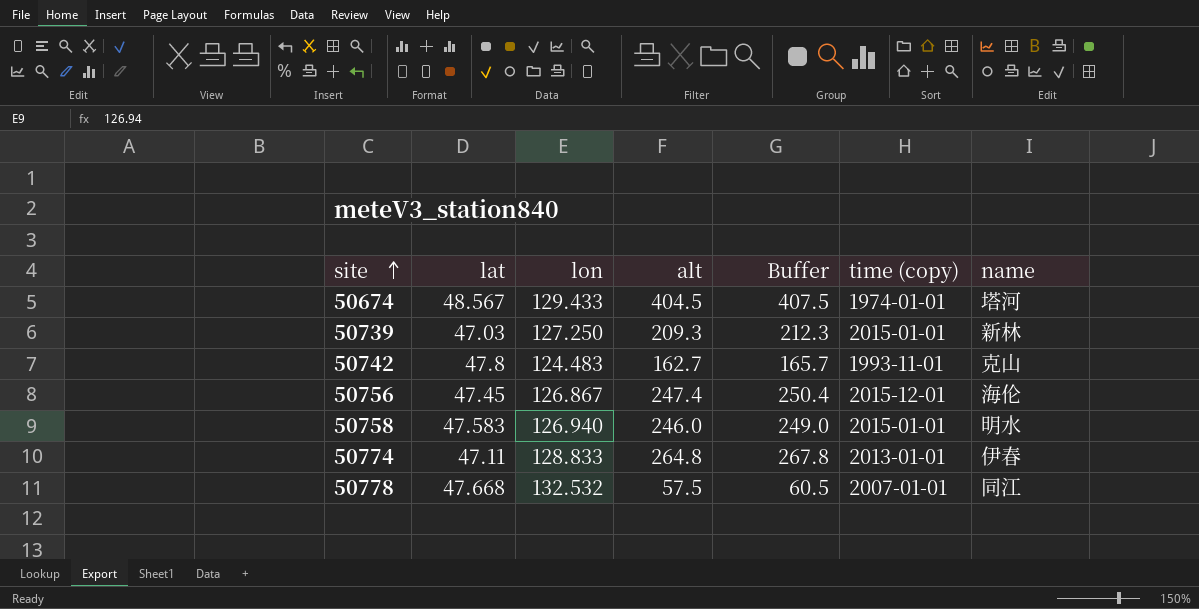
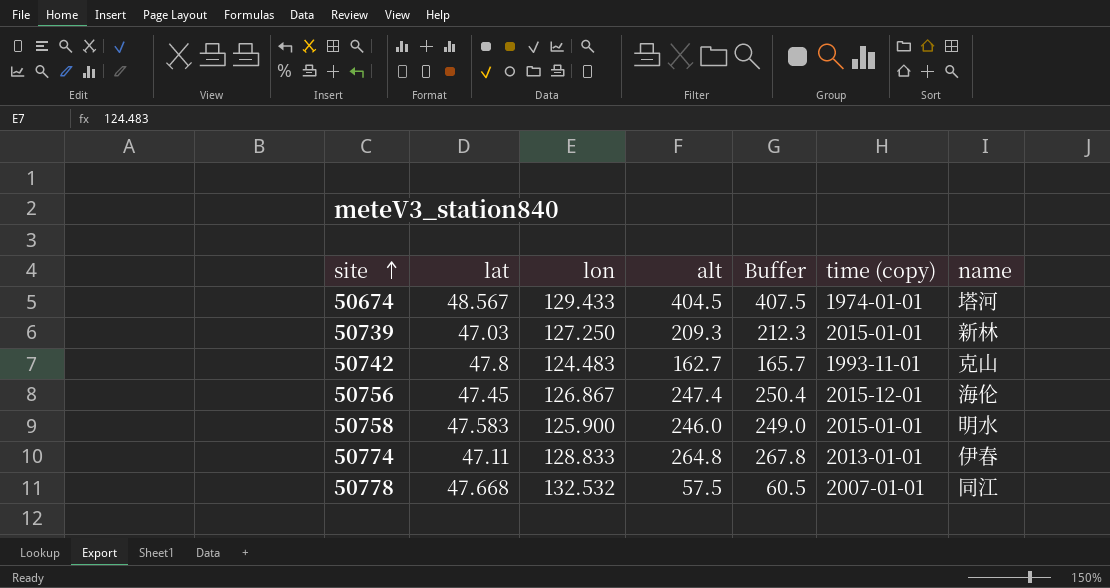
50758 | lon: 126.940 -> 125.900

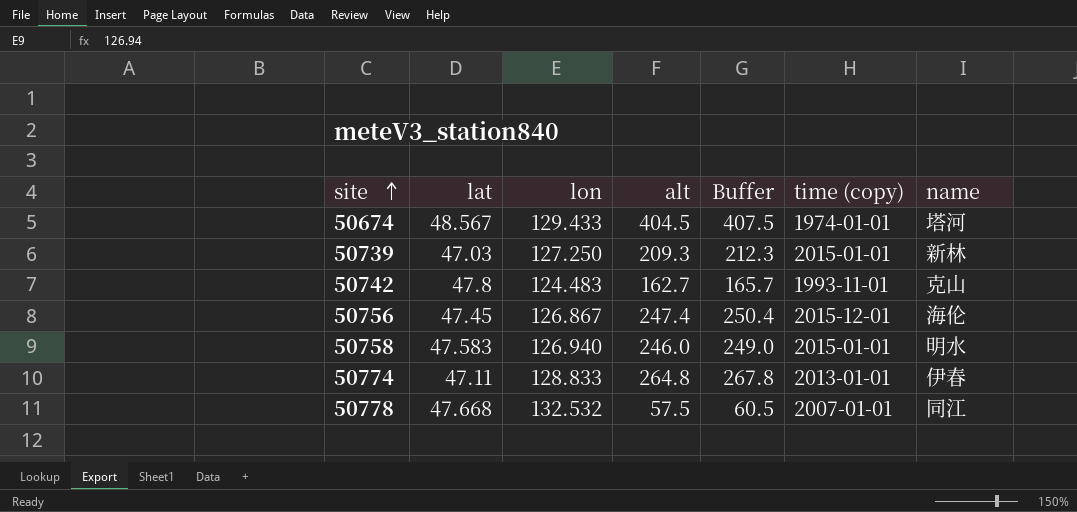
50758 | lon: 125.900 -> 126.940

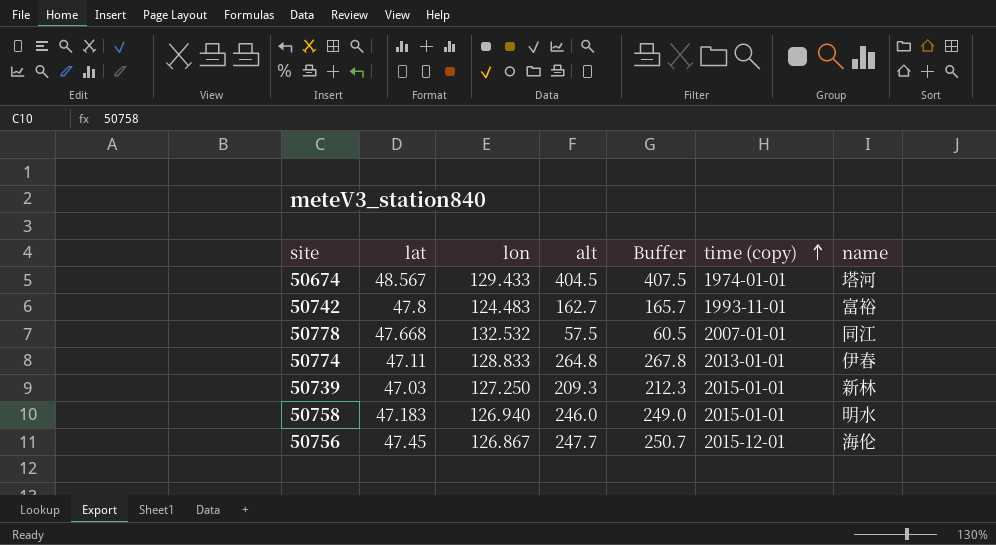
row order: site ascending -> time (copy) ascending
50742 | name: 克山 -> 富裕
50758 | lat: 47.583 -> 47.183
50756 | alt: 247.4 -> 247.7
50756 | Buffer: 250.4 -> 250.7

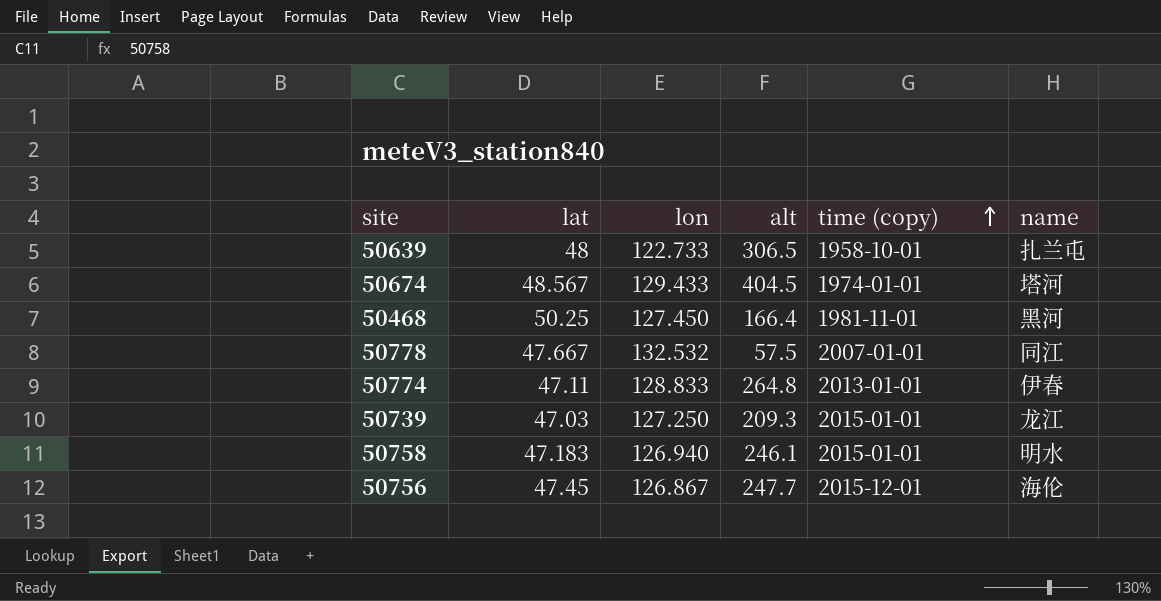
column Buffer | formula: [alt] + 3 -> none
row 50742: 47.8 | 124.483 | 162.7 | 165.7 | 1993-11-01 | 富裕 -> none
row 50639: none -> 48 | 122.733 | 306.5 | 1958-10-01 | 扎兰屯
row 50468: none -> 50.25 | 127.450 | 166.4 | 1981-11-01 | 黑河
50778 | lat: 47.668 -> 47.667
50739 | name: 新林 -> 龙江
50758 | alt: 246.0 -> 246.1

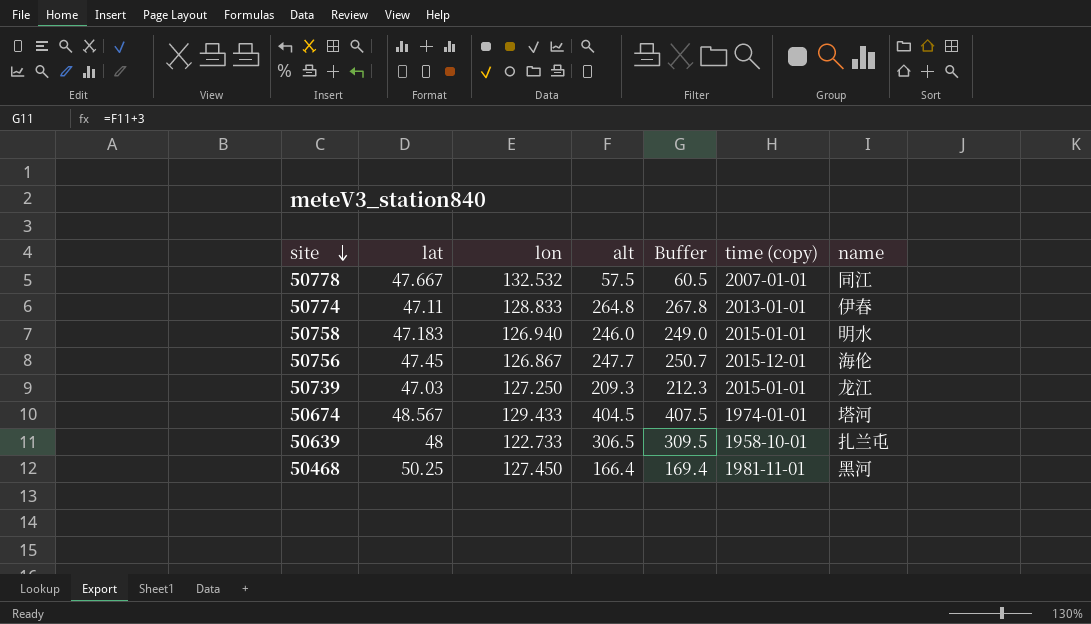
row order: time (copy) ascending -> site descending
column Buffer | formula: none -> [alt] + 3
50758 | alt: 246.1 -> 246.0

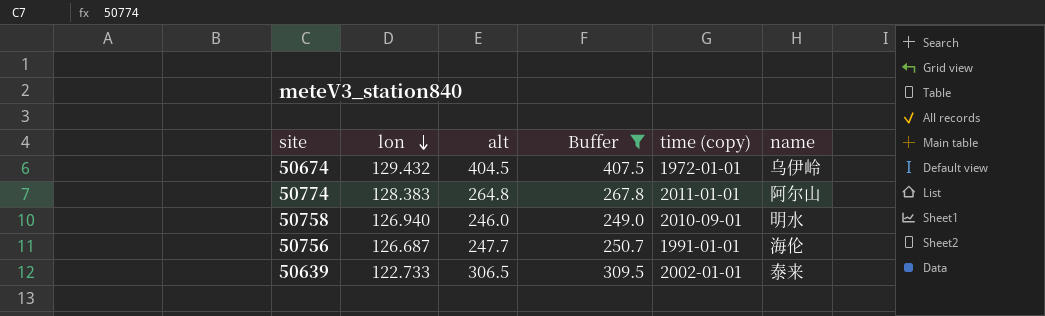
filter: none -> Buffer >= 249.0
row order: site descending -> lon descending
column lat | position: 2 -> none
50674 | lon: 129.433 -> 129.432
50674 | time (copy): 1974-01-01 -> 1972-01-01
50674 | name: 塔河 -> 乌伊岭
50774 | lon: 128.833 -> 128.383
50774 | time (copy): 2013-01-01 -> 2011-01-01
50774 | name: 伊春 -> 阿尔山
50758 | time (copy): 2015-01-01 -> 2010-09-01
50756 | lon: 126.867 -> 126.687
50756 | time (copy): 2015-12-01 -> 1991-01-01
50639 | time (copy): 1958-10-01 -> 2002-01-01
50639 | name: 扎兰屯 -> 泰来

